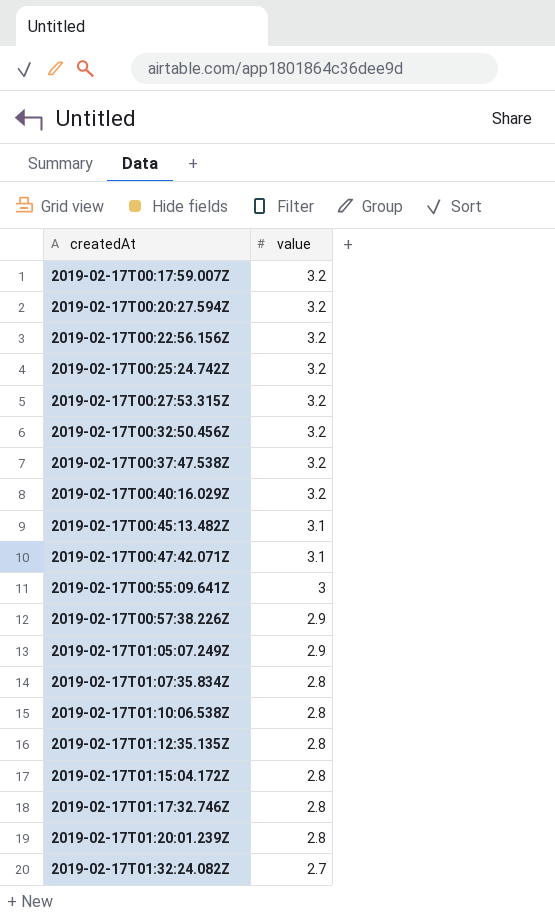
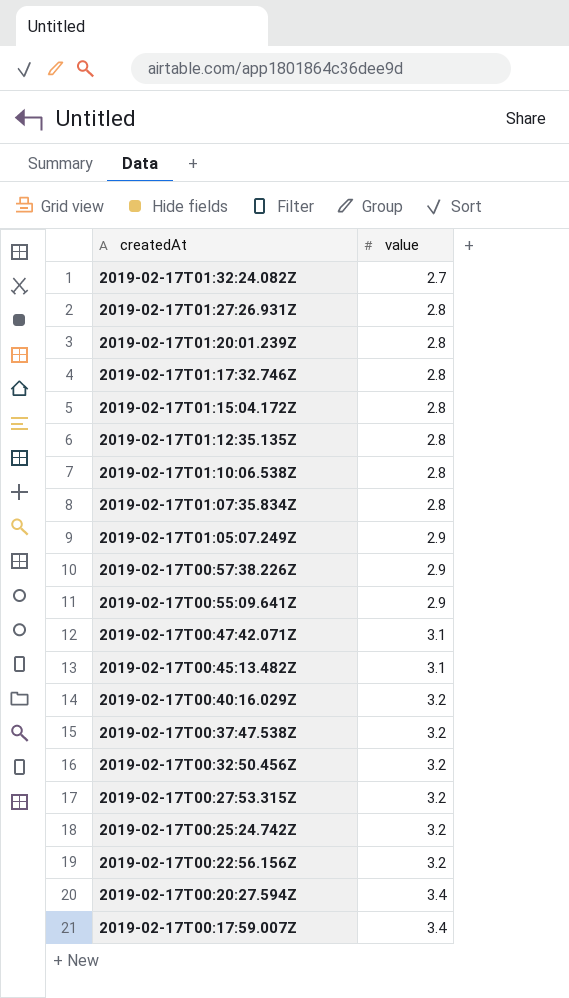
row order: createdAt ascending -> createdAt descending
row 2019-02-17T01:27:26.931Z: none -> 2.8
2019-02-17T00:55:09.641Z | value: 3 -> 2.9
2019-02-17T00:20:27.594Z | value: 3.2 -> 3.4
2019-02-17T00:17:59.007Z | value: 3.2 -> 3.4

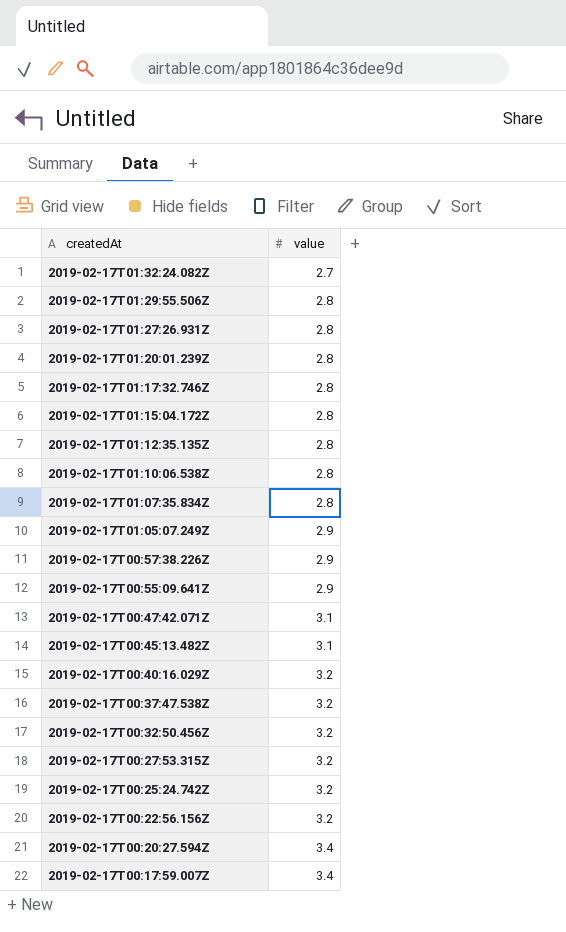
row 2019-02-17T01:29:55.506Z: none -> 2.8

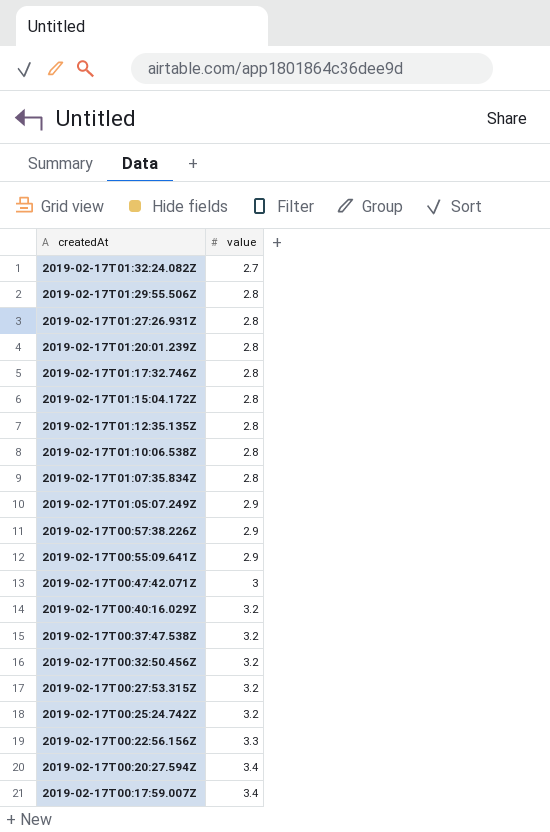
row 2019-02-17T00:45:13.482Z: 3.1 -> none
2019-02-17T00:47:42.071Z | value: 3.1 -> 3
2019-02-17T00:22:56.156Z | value: 3.2 -> 3.3

